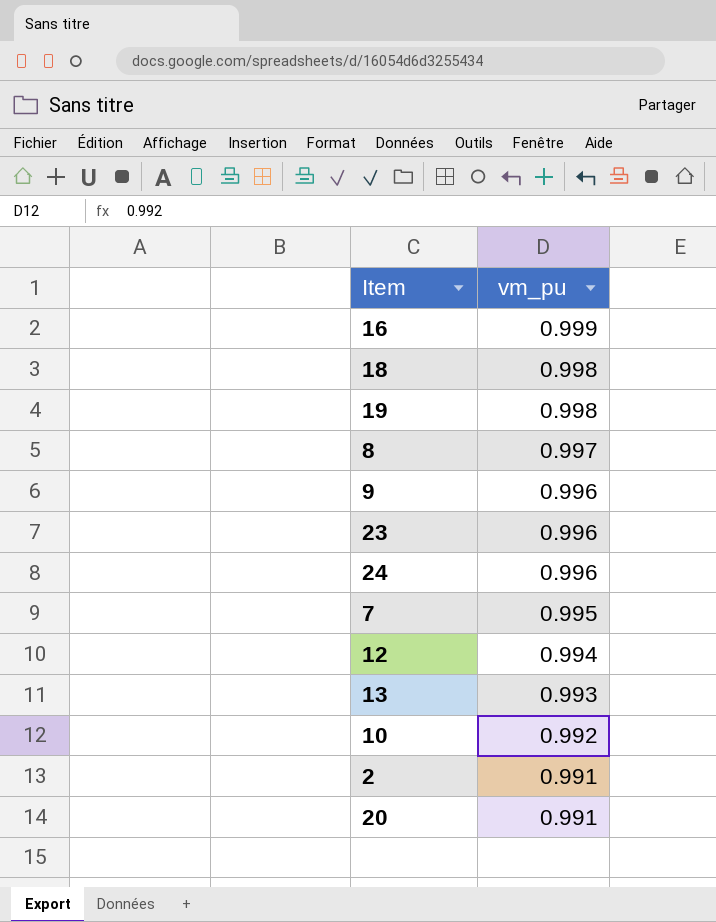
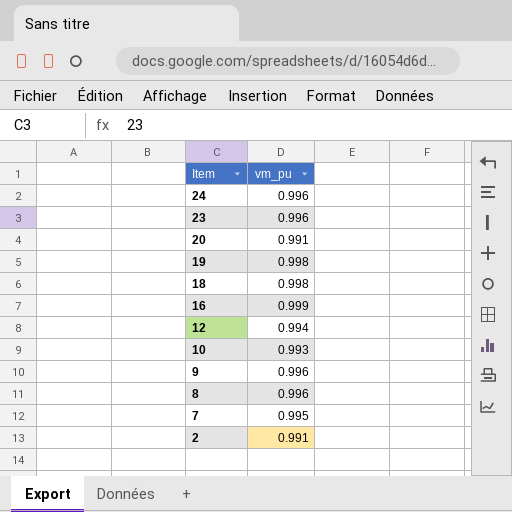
row order: vm_pu descending -> Item descending
row 13: 0.993 -> none
10 | vm_pu: 0.992 -> 0.993
8 | vm_pu: 0.997 -> 0.996

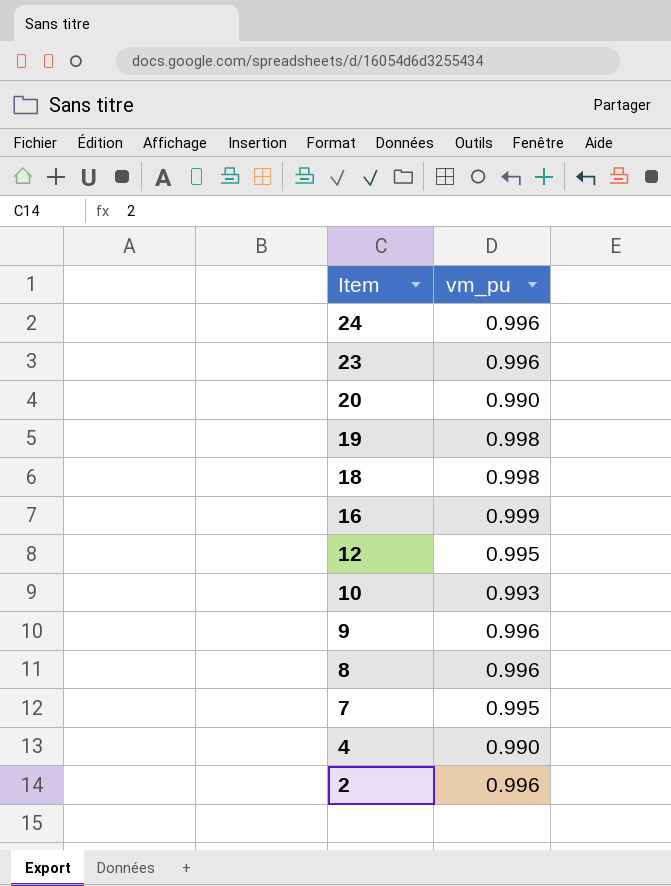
20 | vm_pu: 0.991 -> 0.990
12 | vm_pu: 0.994 -> 0.995
row 4: none -> 0.990
2 | vm_pu: 0.991 -> 0.996

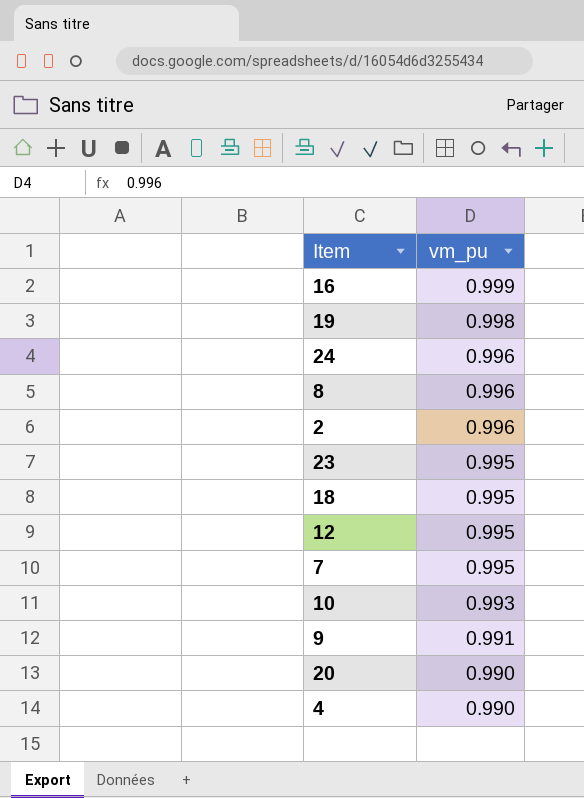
row order: Item descending -> vm_pu descending
23 | vm_pu: 0.996 -> 0.995
18 | vm_pu: 0.998 -> 0.995
9 | vm_pu: 0.996 -> 0.991

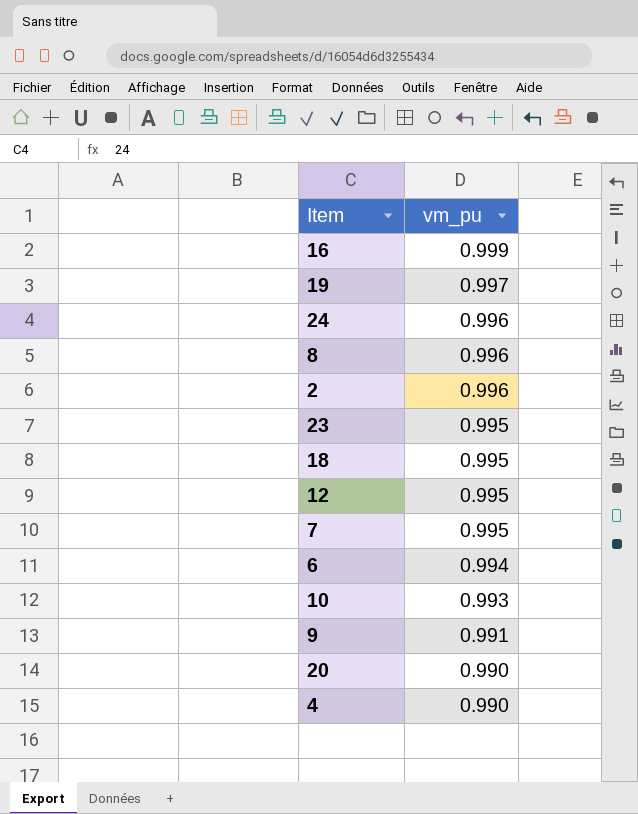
19 | vm_pu: 0.998 -> 0.997
row 6: none -> 0.994

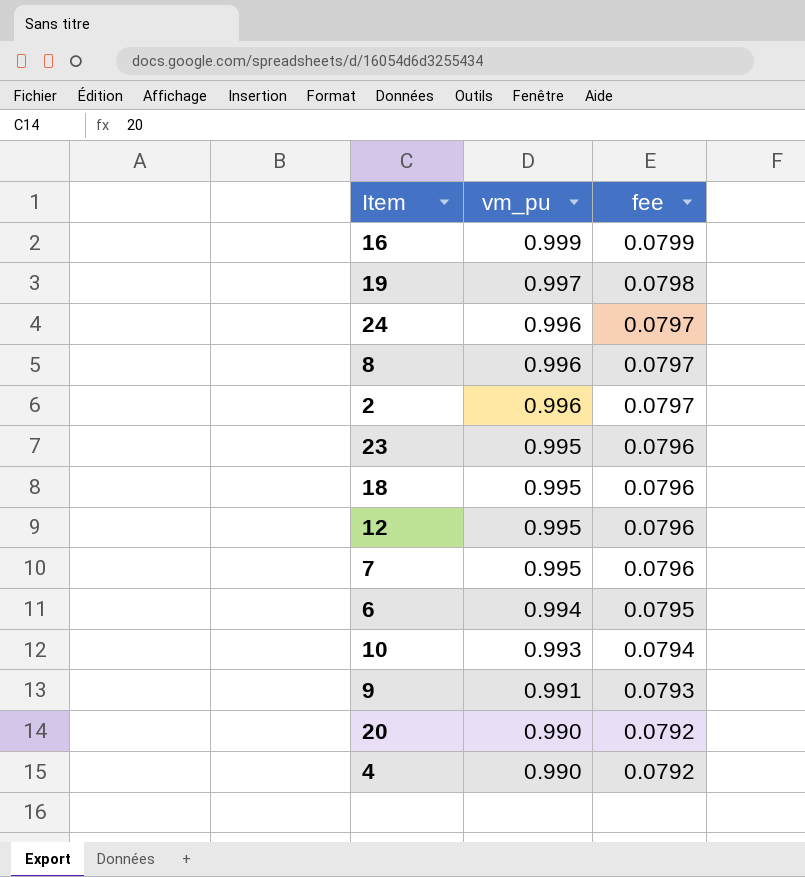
column fee | formula: none -> [vm_pu] * 0.08

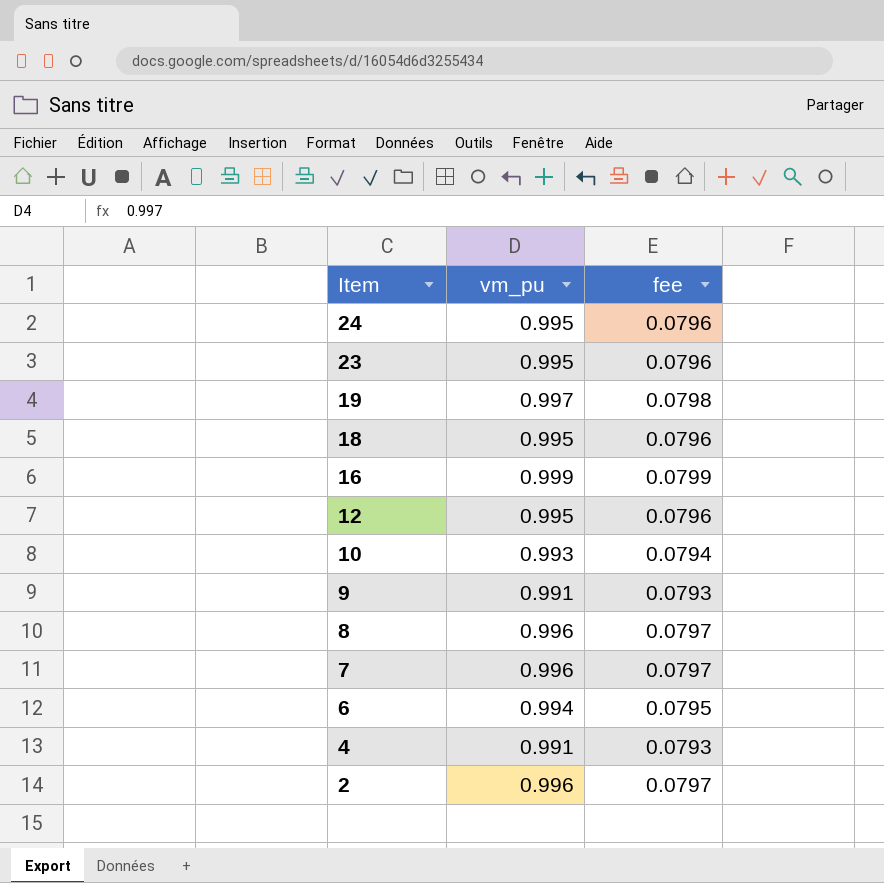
row order: vm_pu descending -> Item descending
row 20: 0.990 | 0.0792 -> none
24 | vm_pu: 0.996 -> 0.995
24 | fee: 0.0797 -> 0.0796
7 | vm_pu: 0.995 -> 0.996
7 | fee: 0.0796 -> 0.0797
4 | vm_pu: 0.990 -> 0.991
4 | fee: 0.0792 -> 0.0793

